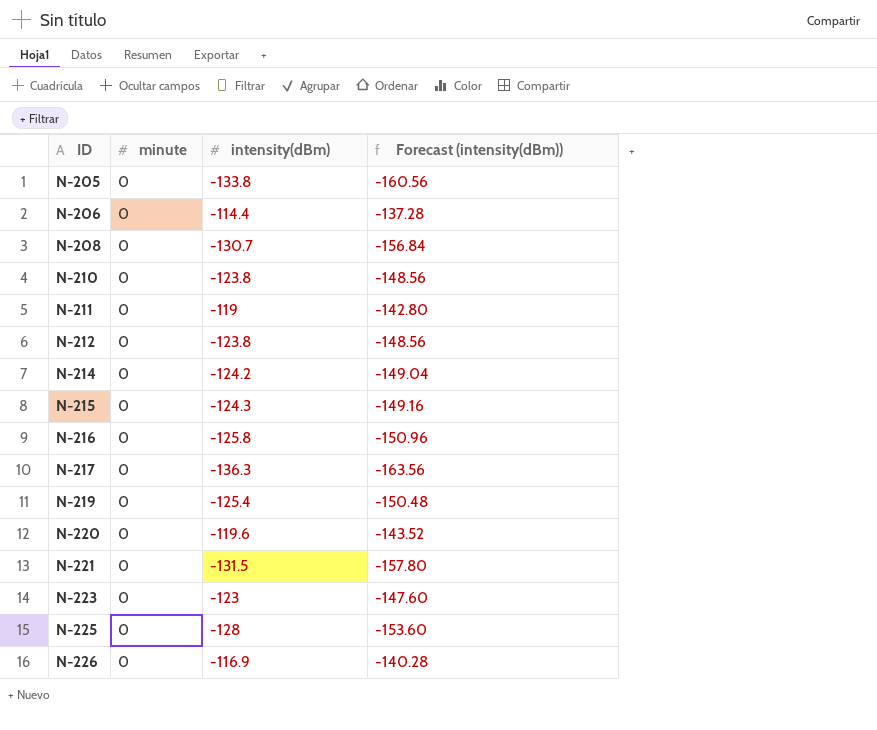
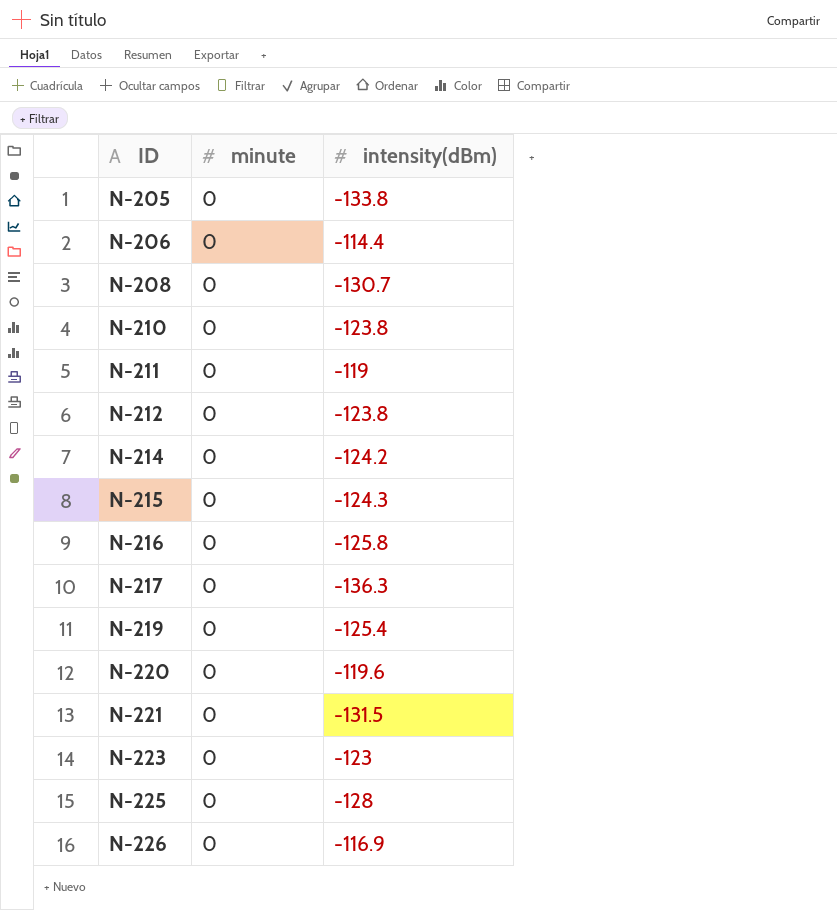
column Forecast (intensity(dBm)) | formula: [intensity(dBm)] * 1.2 -> none

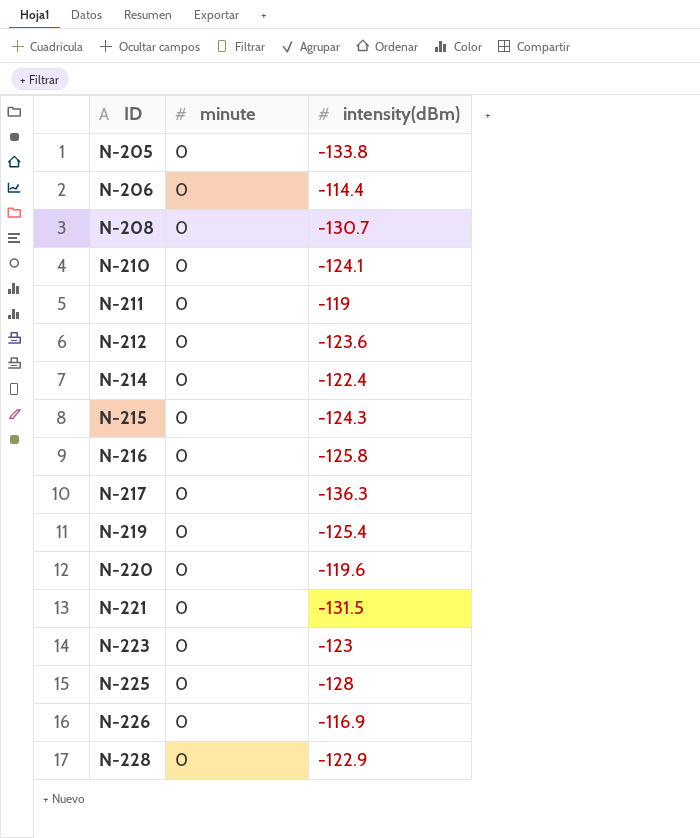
N-210 | intensity(dBm): -123.8 -> -124.1
N-212 | intensity(dBm): -123.8 -> -123.6
N-214 | intensity(dBm): -124.2 -> -122.4
row N-228: none -> 0 | -122.9

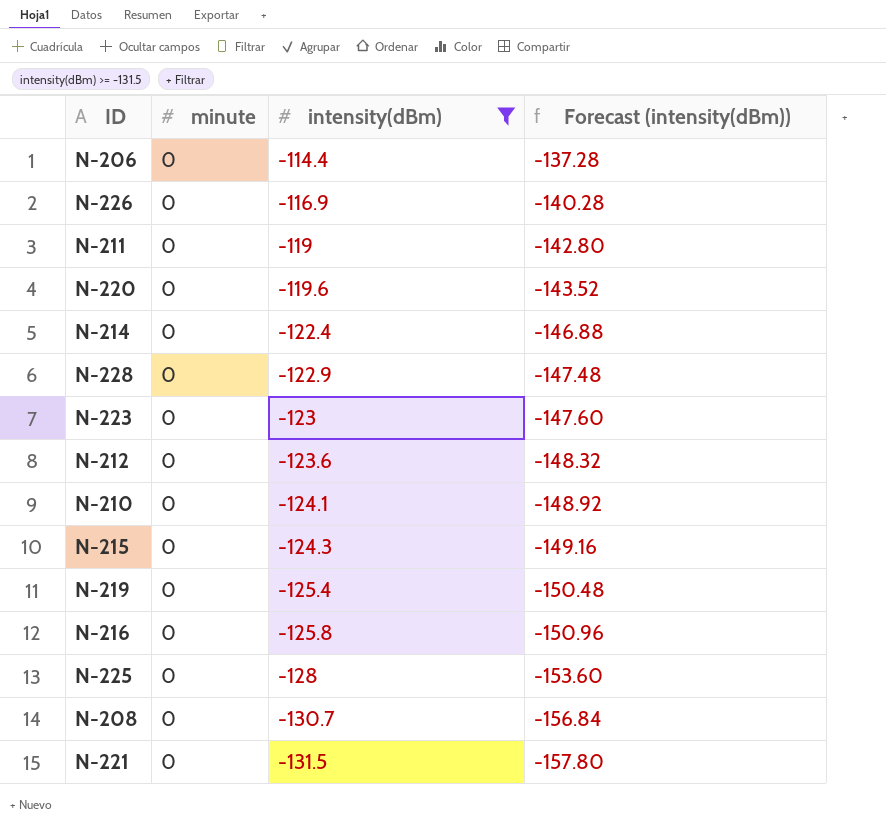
filter: none -> intensity(dBm) >= -131.5
row order: ID ascending -> intensity(dBm) descending
column Forecast (intensity(dBm)) | formula: none -> [intensity(dBm)] * 1.2

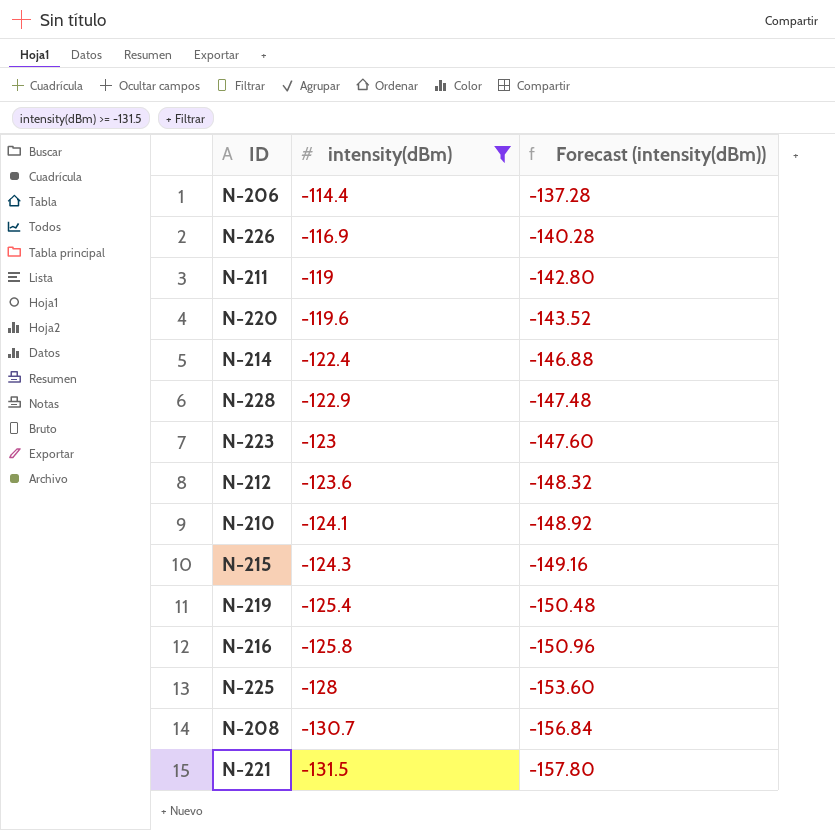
column minute | position: 2 -> none

